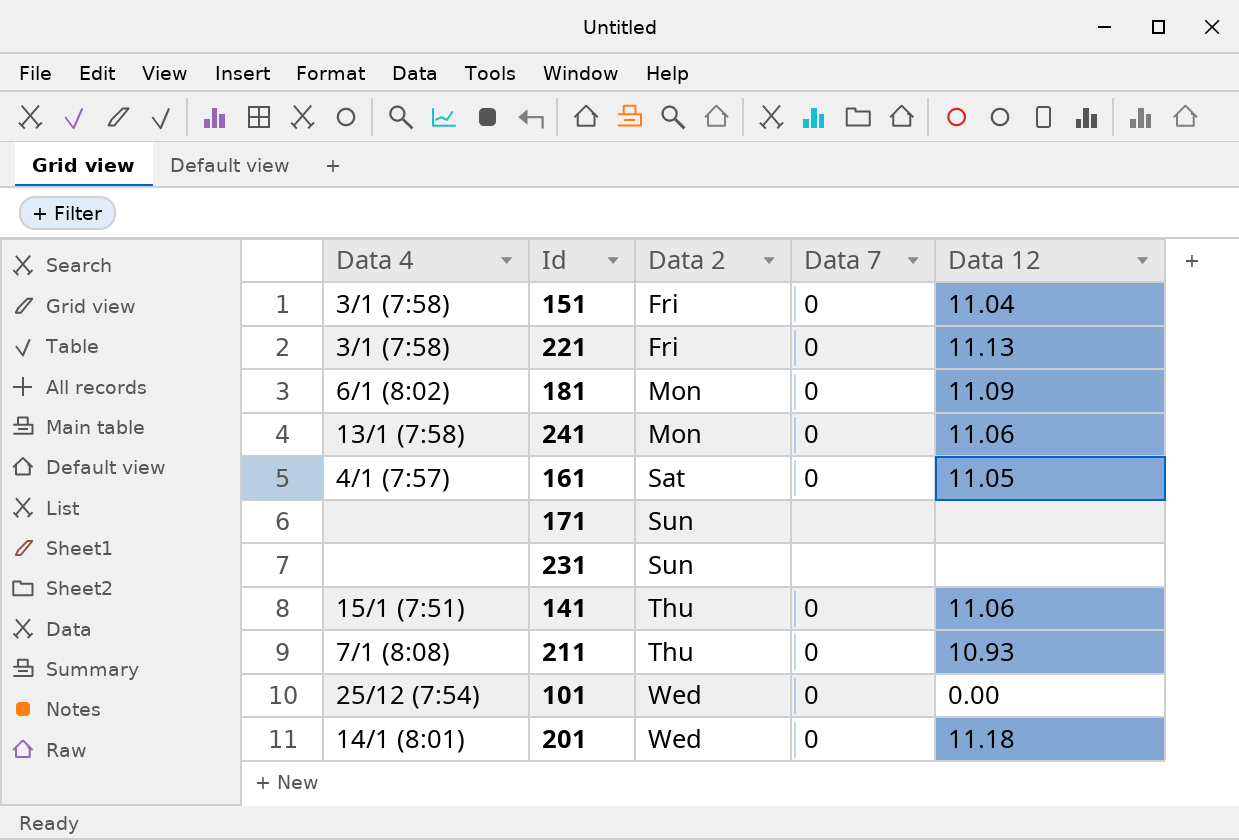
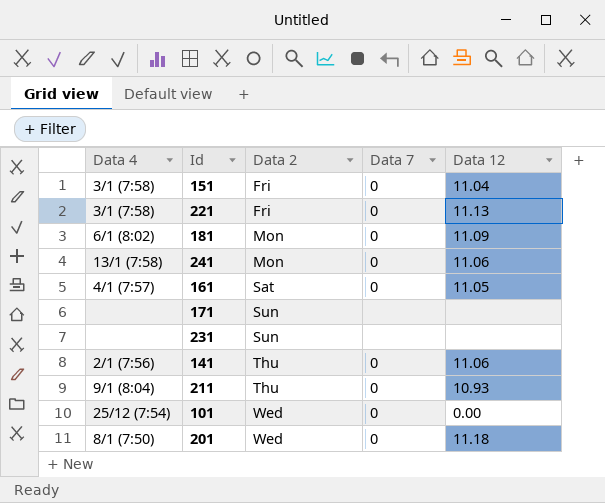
141 | Data 4: 15/1 (7:51) -> 2/1 (7:56)
211 | Data 4: 7/1 (8:08) -> 9/1 (8:04)
201 | Data 4: 14/1 (8:01) -> 8/1 (7:50)

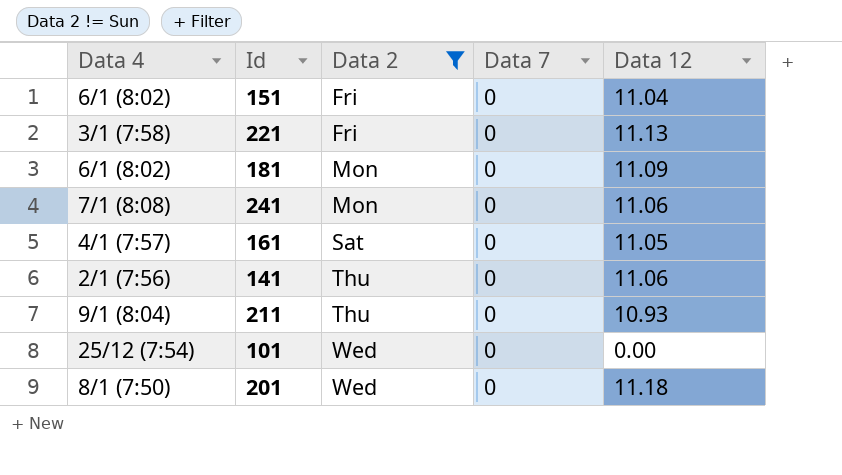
filter: none -> Data 2 != Sun
151 | Data 4: 3/1 (7:58) -> 6/1 (8:02)
241 | Data 4: 13/1 (7:58) -> 7/1 (8:08)

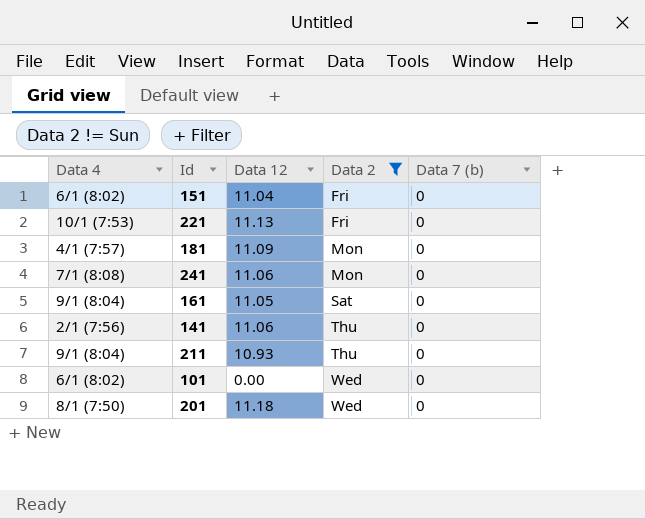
column Data 12 | position: 5 -> 3
column name: Data 7 -> Data 7 (b)
221 | Data 4: 3/1 (7:58) -> 10/1 (7:53)
181 | Data 4: 6/1 (8:02) -> 4/1 (7:57)
161 | Data 4: 4/1 (7:57) -> 9/1 (8:04)
101 | Data 4: 25/12 (7:54) -> 6/1 (8:02)

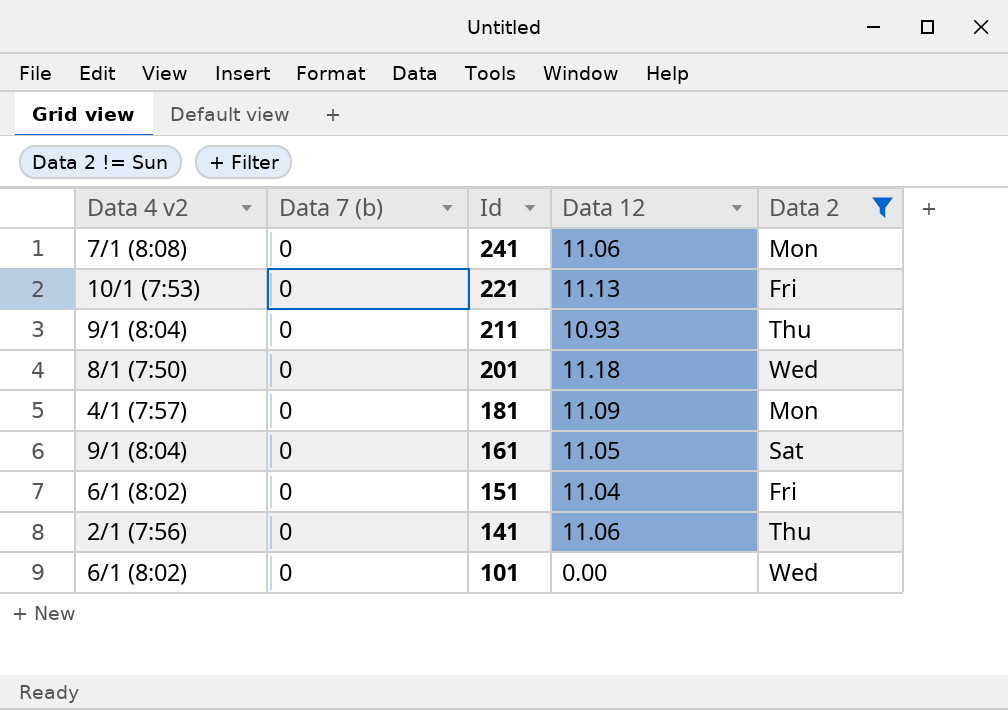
row order: Data 2 ascending -> Id descending
column name: Data 4 -> Data 4 v2
column Data 7 (b) | position: 5 -> 2

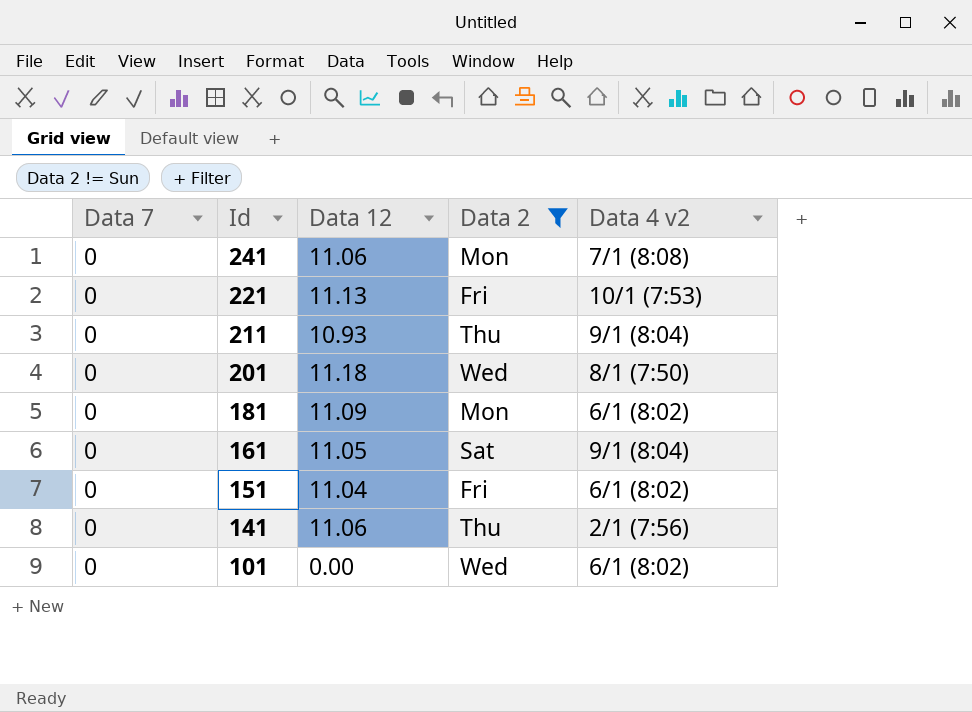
column name: Data 7 (b) -> Data 7
column Data 4 v2 | position: 1 -> 5
181 | Data 4 v2: 4/1 (7:57) -> 6/1 (8:02)

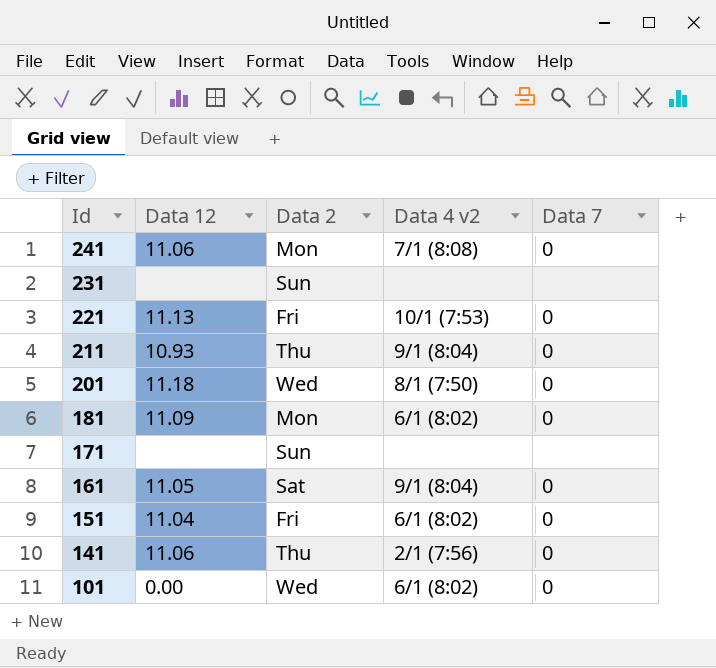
filter: Data 2 != Sun -> none
column Data 7 | position: 1 -> 5

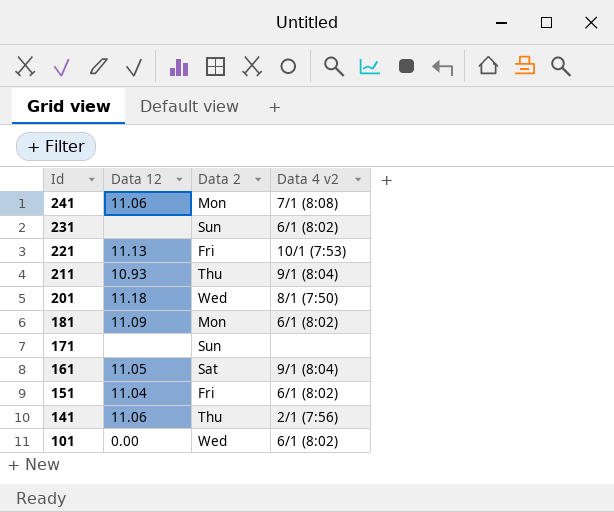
column Data 7 | position: 5 -> none
231 | Data 4 v2: none -> 6/1 (8:02)

